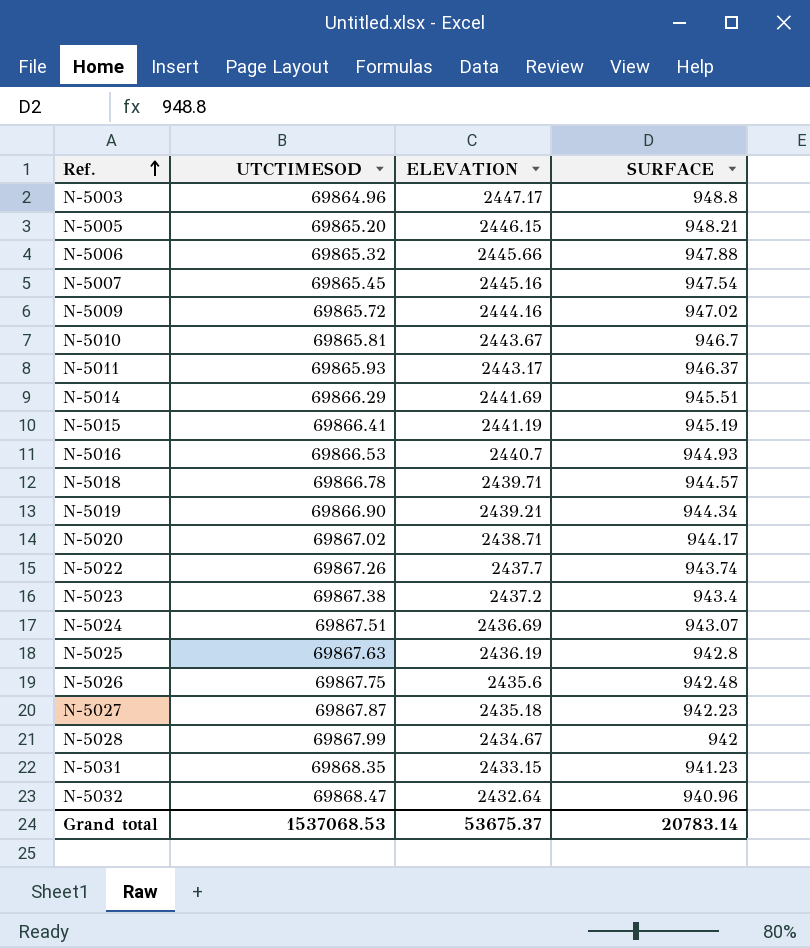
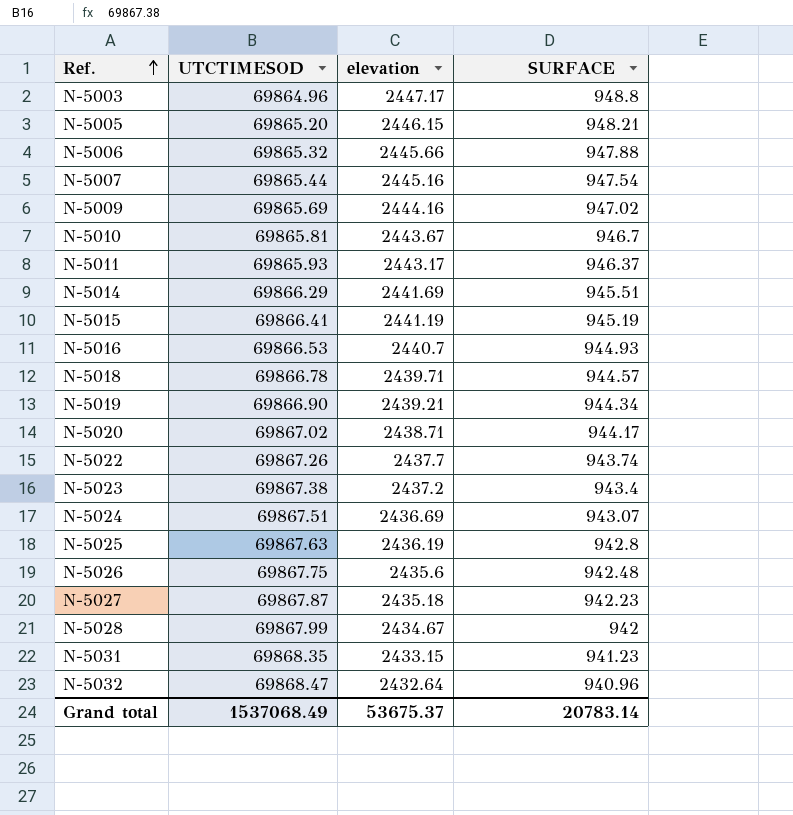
column name: ELEVATION -> elevation
N-5007 | UTCTIMESOD: 69865.45 -> 69865.44
N-5009 | UTCTIMESOD: 69865.72 -> 69865.69
Grand total | UTCTIMESOD: 1537068.53 -> 1537068.49

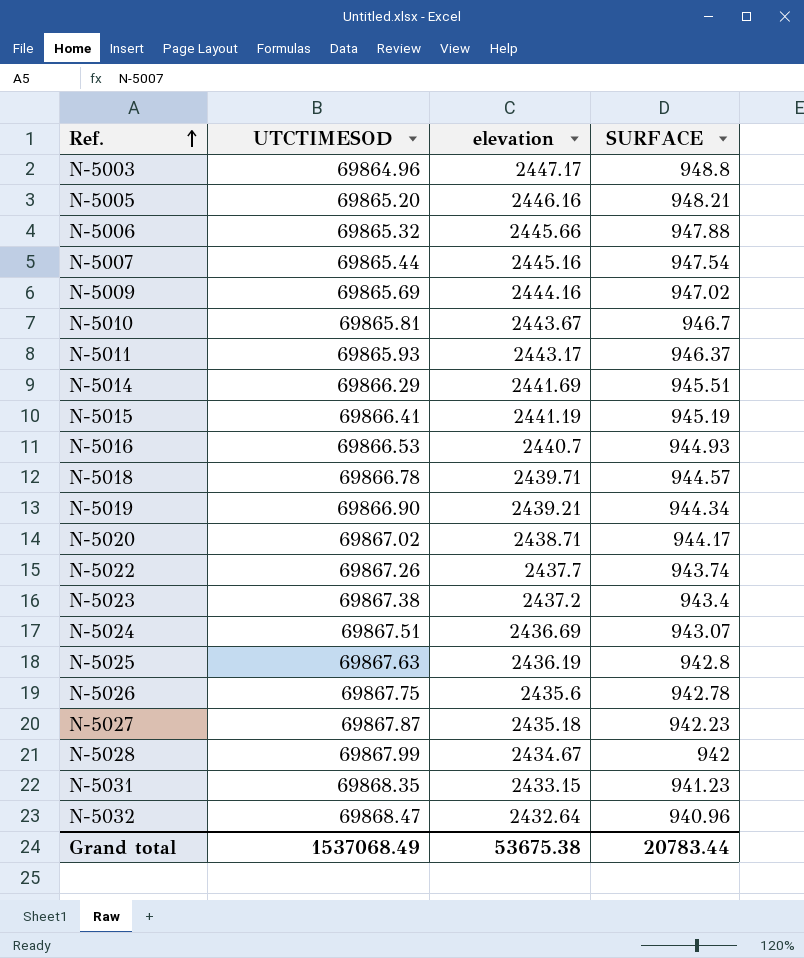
N-5005 | elevation: 2446.15 -> 2446.16
N-5026 | SURFACE: 942.48 -> 942.78
Grand total | elevation: 53675.37 -> 53675.38
Grand total | SURFACE: 20783.14 -> 20783.44

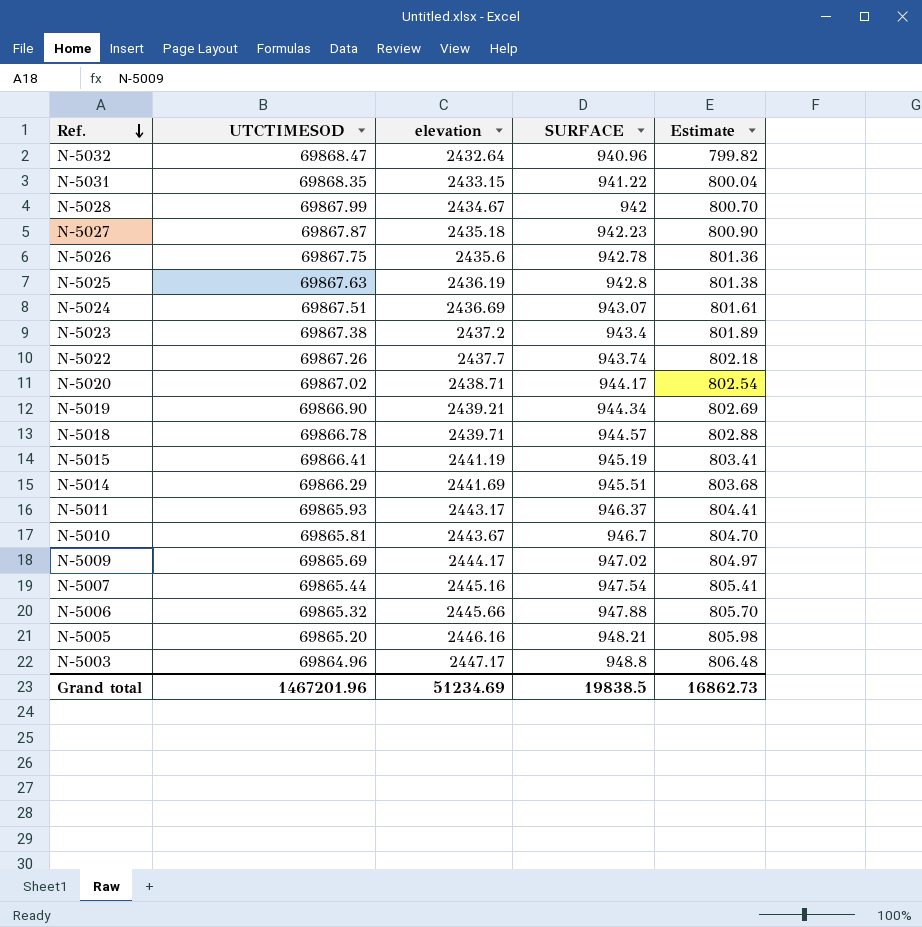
row order: Ref. ascending -> Ref. descending
column Estimate | formula: none -> [SURFACE] * 0.85
row N-5016: 69866.53 | 2440.7 | 944.93 -> none
N-5031 | SURFACE: 941.23 -> 941.22
N-5009 | elevation: 2444.16 -> 2444.17
Grand total | UTCTIMESOD: 1537068.49 -> 1467201.96
Grand total | elevation: 53675.38 -> 51234.69
Grand total | SURFACE: 20783.44 -> 19838.5

